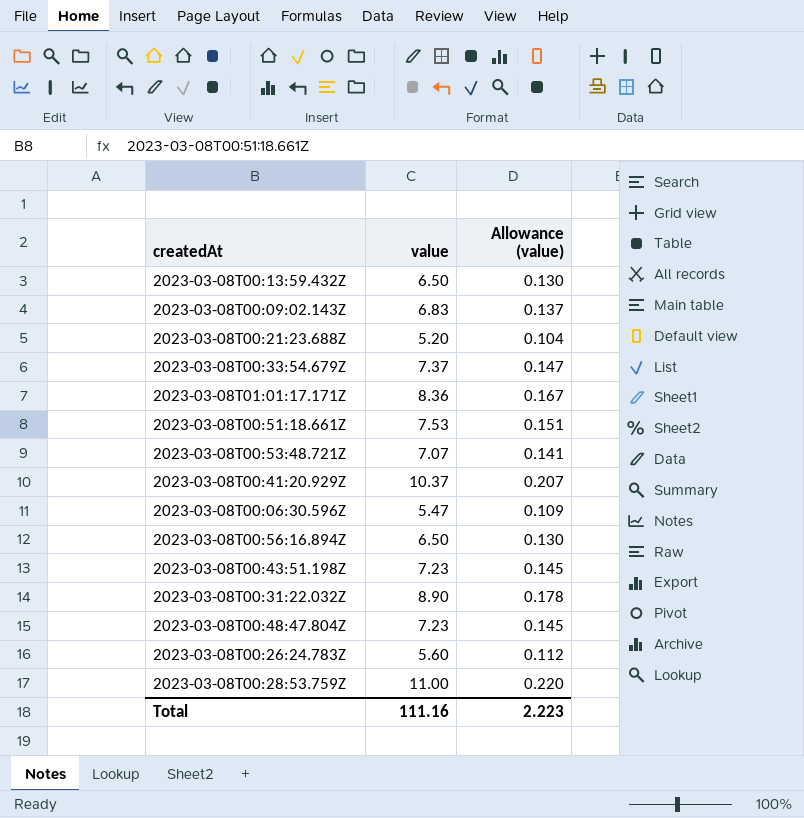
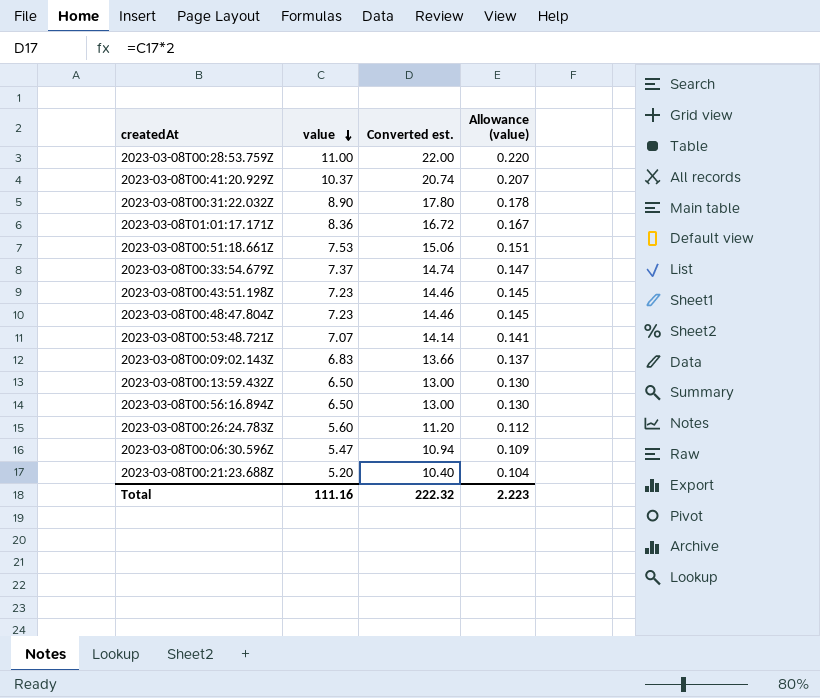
row order: none -> value descending
column Converted est. | formula: none -> [value] * 2

